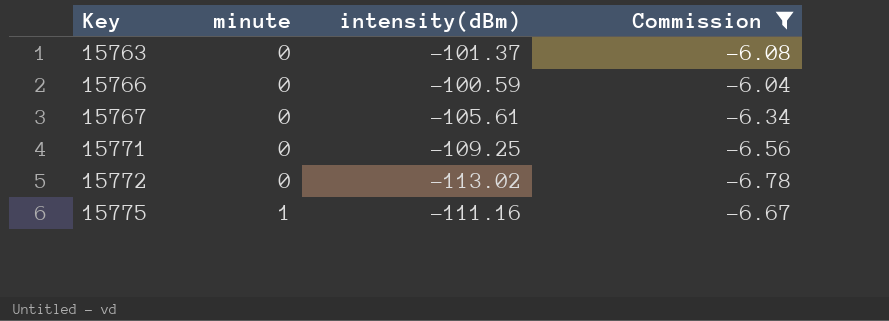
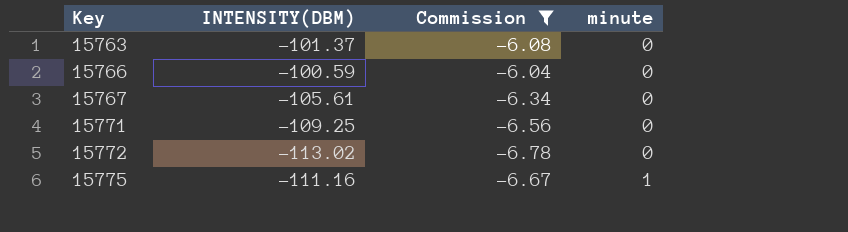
column name: intensity(dBm) -> INTENSITY(DBM)
column minute | position: 2 -> 4

